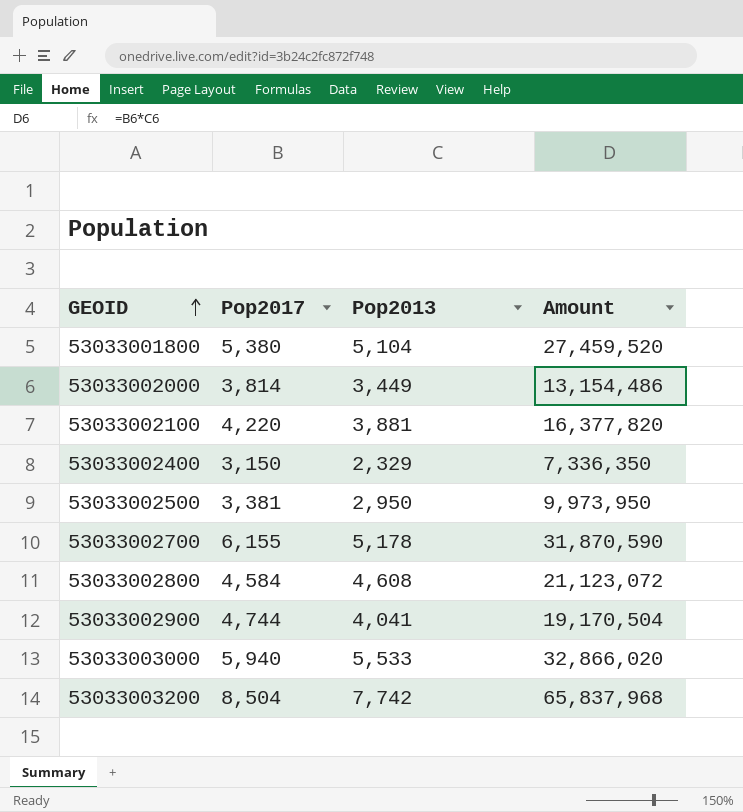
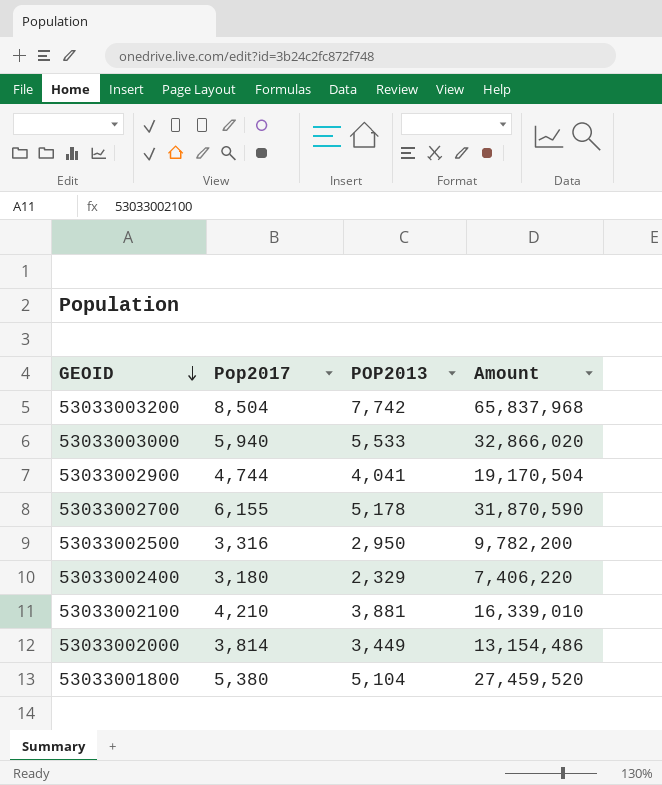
row order: GEOID ascending -> GEOID descending
column name: Pop2013 -> POP2013
row 53033002800: 4,584 | 4,608 | 21,123,072 -> none
53033002500 | Pop2017: 3,381 -> 3,316
53033002500 | Amount: 9,973,950 -> 9,782,200
53033002400 | Pop2017: 3,150 -> 3,180
53033002400 | Amount: 7,336,350 -> 7,406,220
53033002100 | Pop2017: 4,220 -> 4,210
53033002100 | Amount: 16,377,820 -> 16,339,010

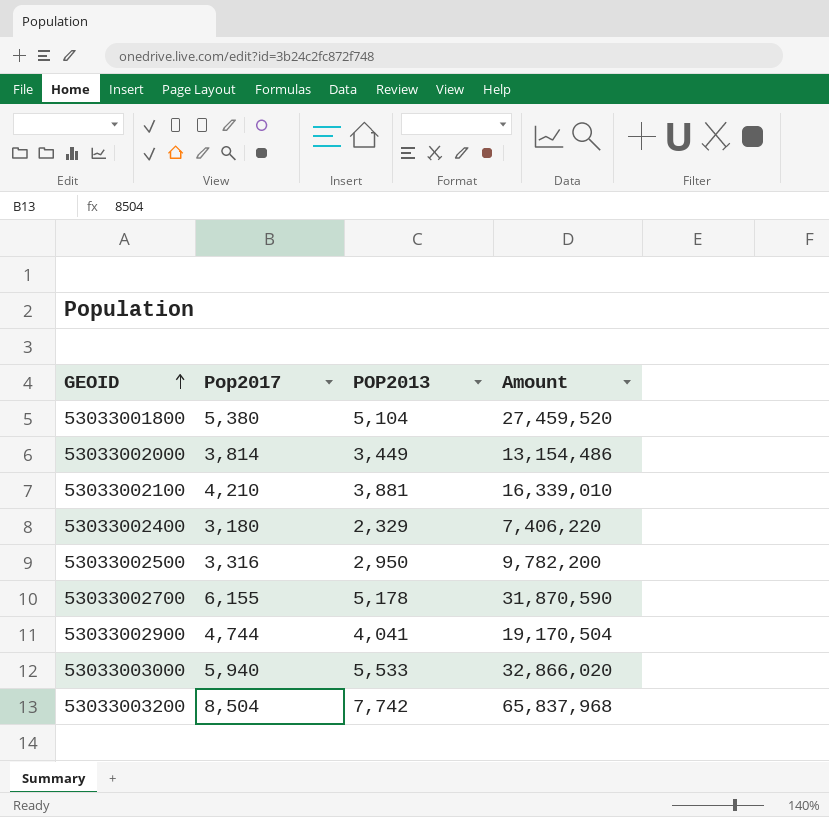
row order: GEOID descending -> GEOID ascending

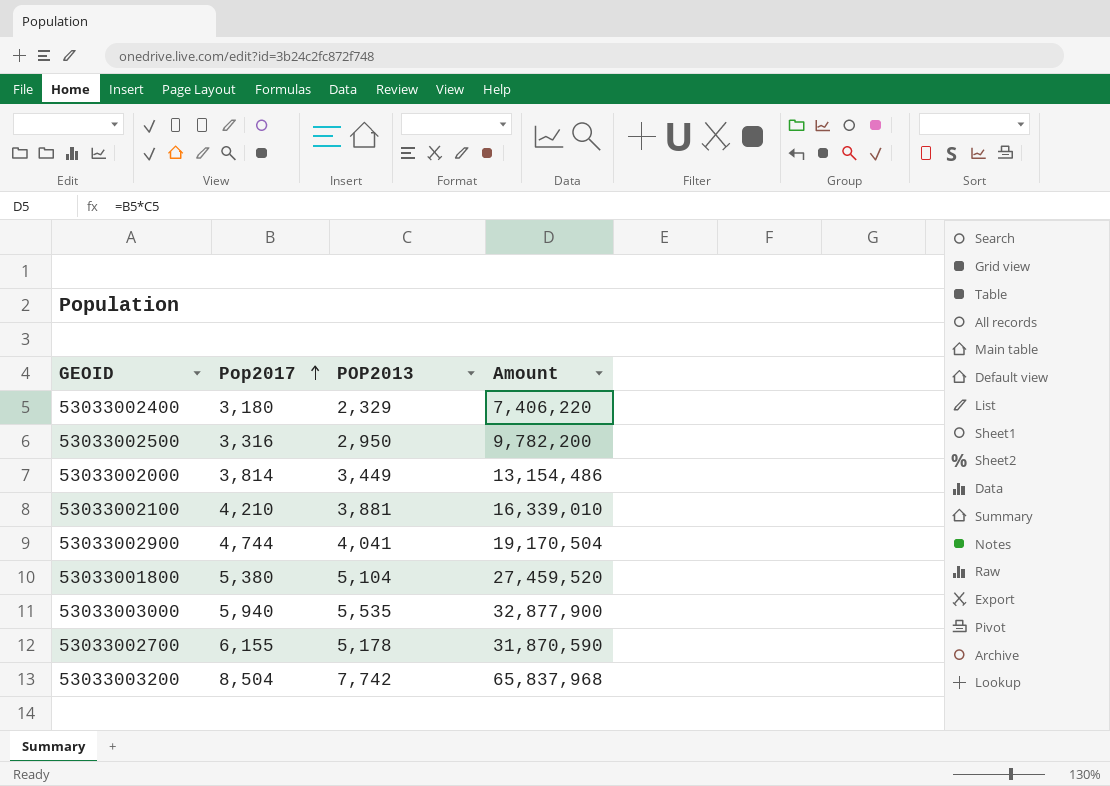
row order: GEOID ascending -> Pop2017 ascending
53033003000 | POP2013: 5,533 -> 5,535
53033003000 | Amount: 32,866,020 -> 32,877,900

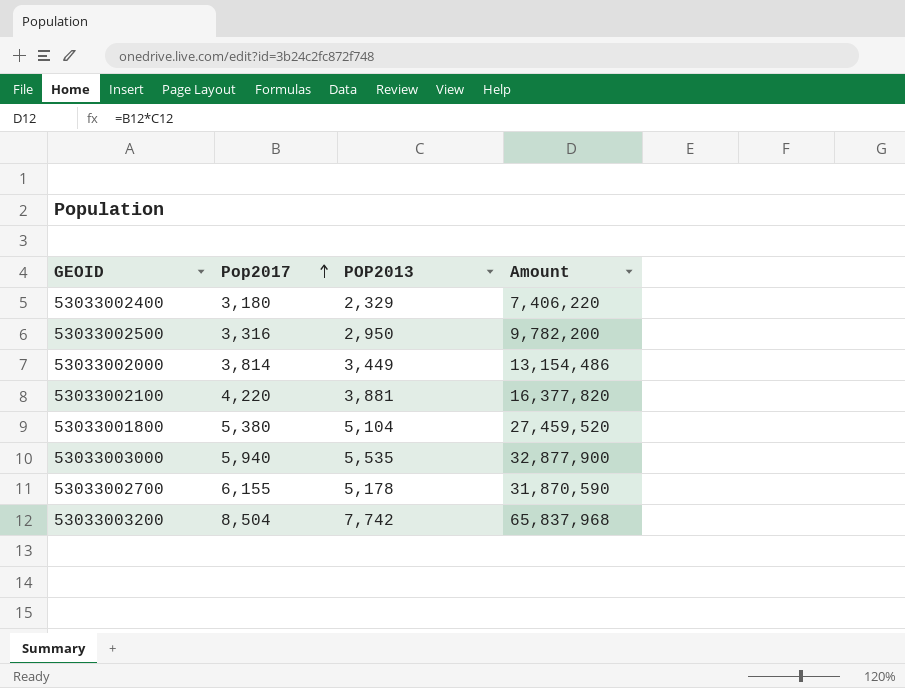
row 53033002900: 4,744 | 4,041 | 19,170,504 -> none
53033002100 | Pop2017: 4,210 -> 4,220
53033002100 | Amount: 16,339,010 -> 16,377,820

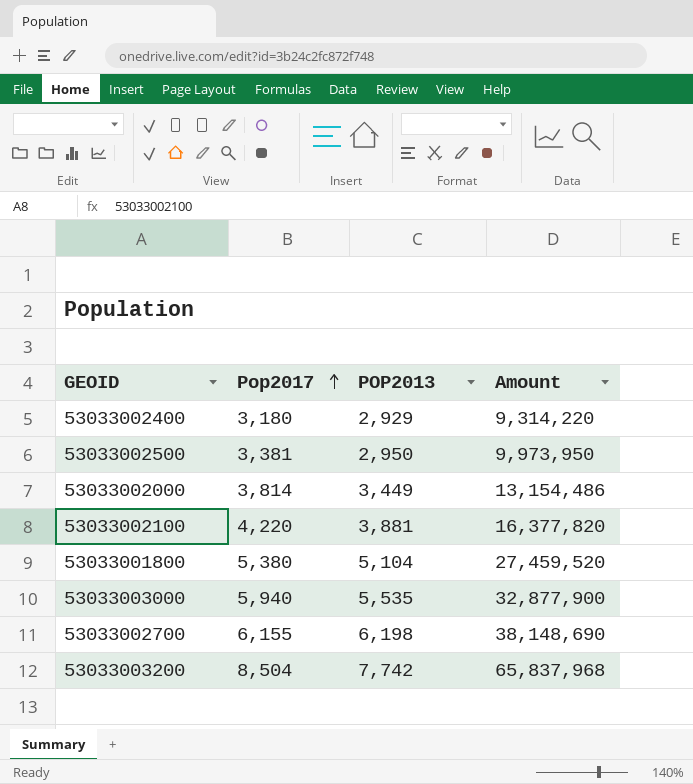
53033002400 | POP2013: 2,329 -> 2,929
53033002400 | Amount: 7,406,220 -> 9,314,220
53033002500 | Pop2017: 3,316 -> 3,381
53033002500 | Amount: 9,782,200 -> 9,973,950
53033002700 | POP2013: 5,178 -> 6,198
53033002700 | Amount: 31,870,590 -> 38,148,690

